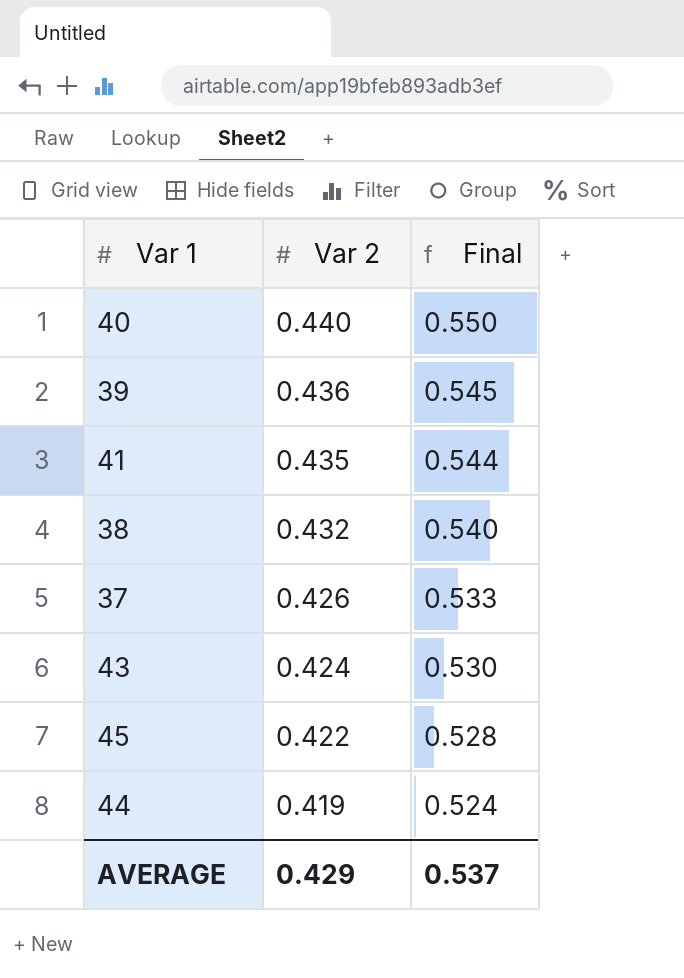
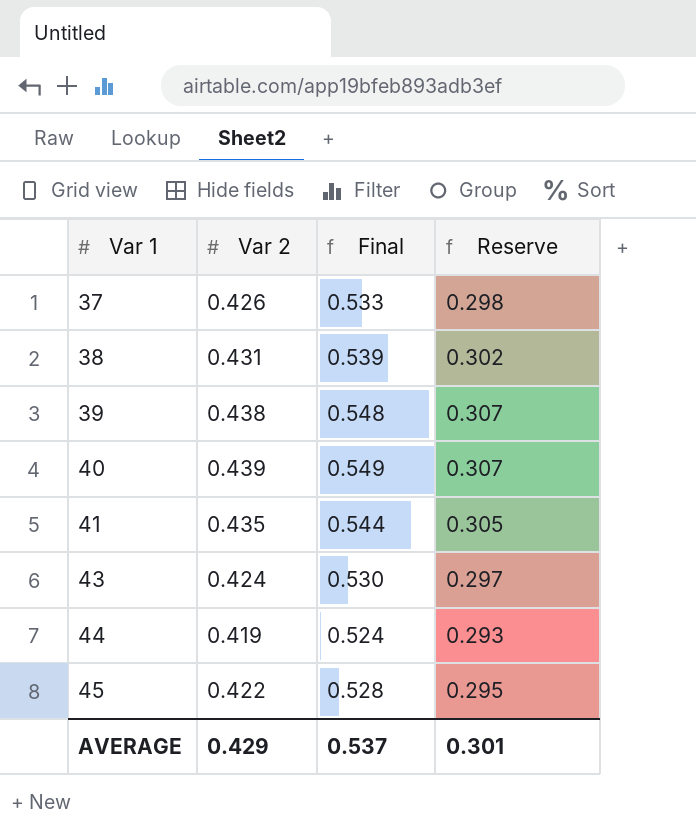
row order: Var 2 descending -> Var 1 ascending
column Reserve | formula: none -> [Var 2] * 0.7
38 | Var 2: 0.432 -> 0.431
38 | Final: 0.540 -> 0.539
39 | Var 2: 0.436 -> 0.438
39 | Final: 0.545 -> 0.548
40 | Var 2: 0.440 -> 0.439
40 | Final: 0.550 -> 0.549

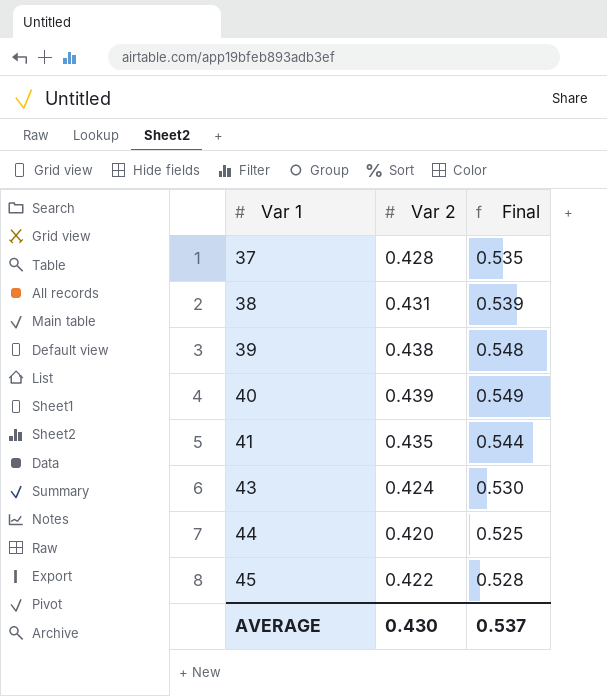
column Reserve | formula: [Var 2] * 0.7 -> none
37 | Var 2: 0.426 -> 0.428
37 | Final: 0.533 -> 0.535
44 | Var 2: 0.419 -> 0.420
44 | Final: 0.524 -> 0.525
AVERAGE | Var 2: 0.429 -> 0.430

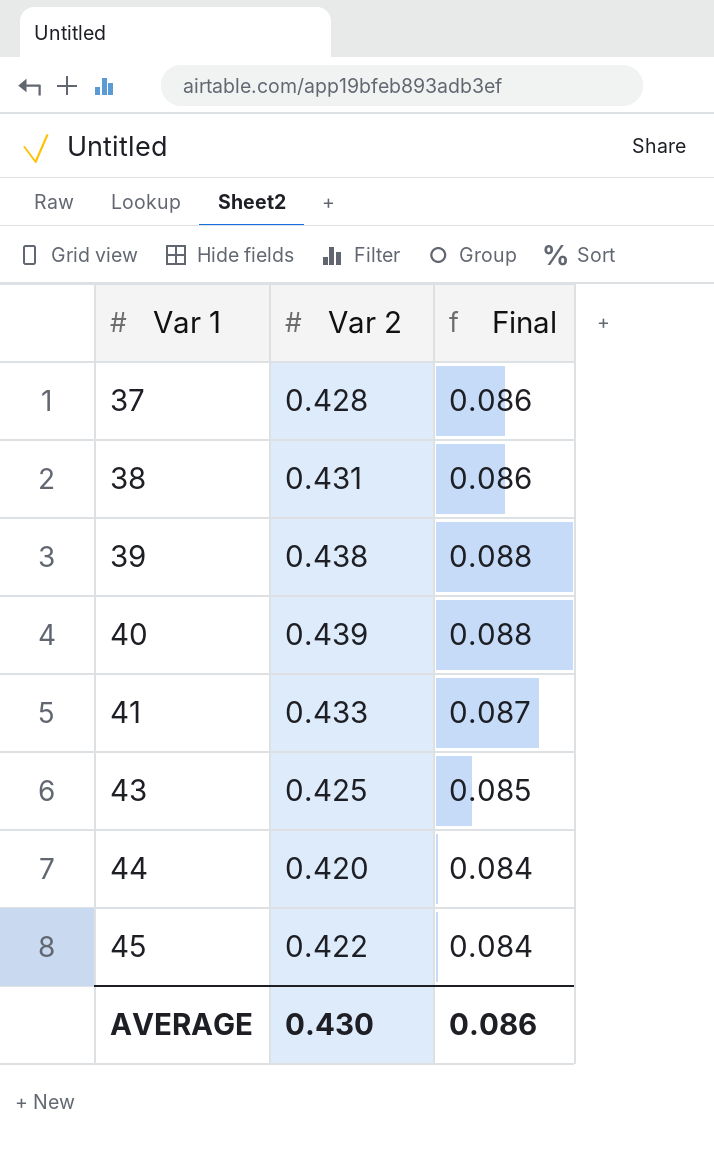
column Final | formula: [Var 2] * 1.25 -> [Var 2] * 0.2
41 | Var 2: 0.435 -> 0.433
43 | Var 2: 0.424 -> 0.425
AVERAGE | Final: 0.537 -> 0.086

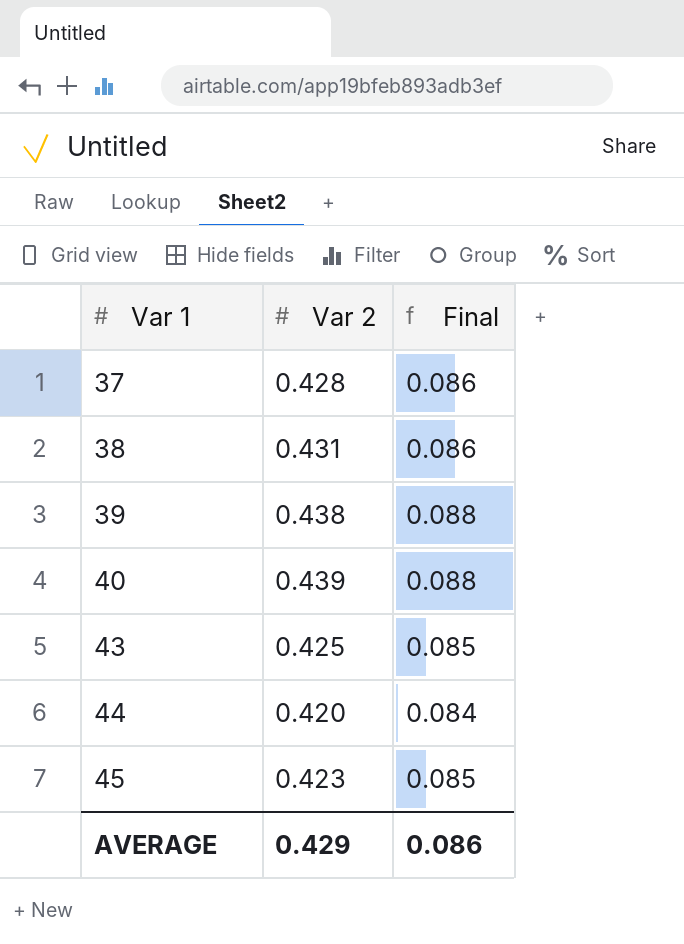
row 41: 0.433 | 0.087 -> none
45 | Var 2: 0.422 -> 0.423
45 | Final: 0.084 -> 0.085
AVERAGE | Var 2: 0.430 -> 0.429

